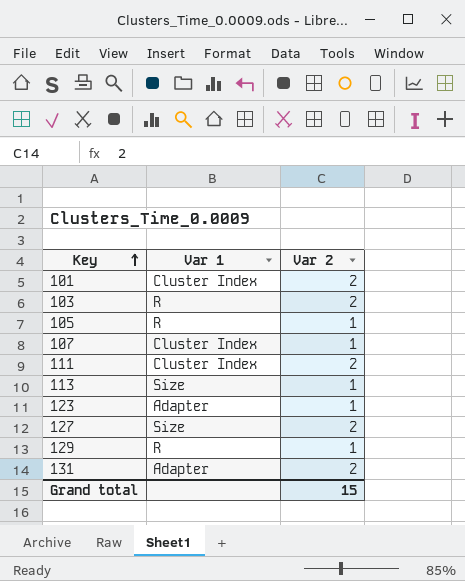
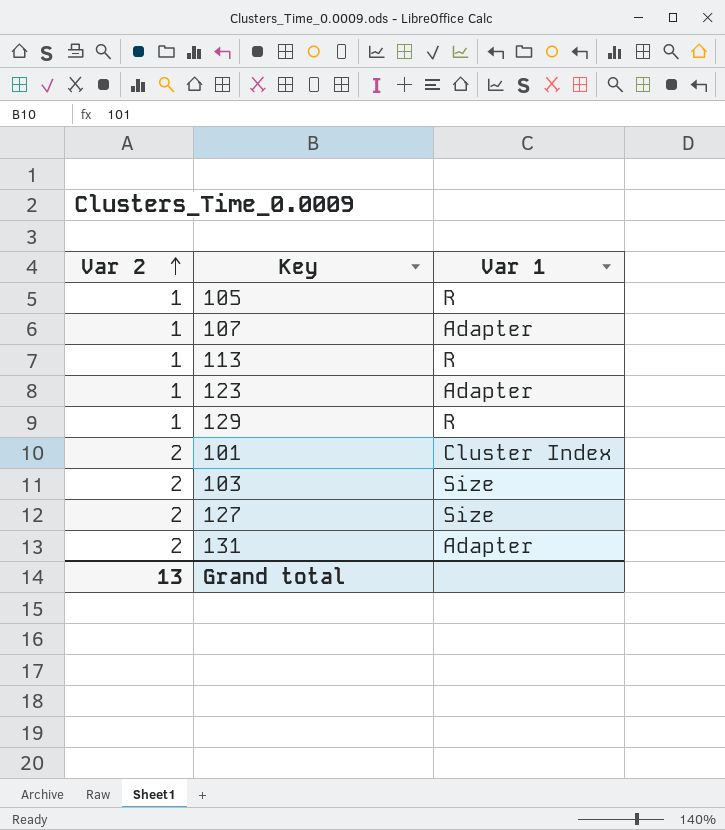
row order: Key ascending -> Var 2 ascending
column Var 2 | position: 3 -> 1
row 111: Cluster Index | 2 -> none
107 | Var 1: Cluster Index -> Adapter
113 | Var 1: Size -> R
103 | Var 1: R -> Size
Grand total | Var 2: 15 -> 13

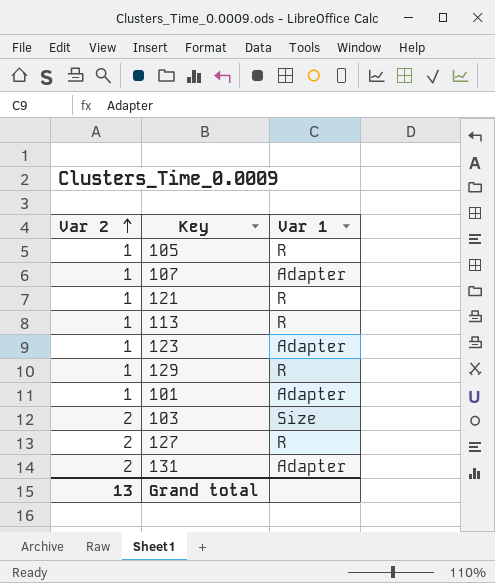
row 121: none -> 1 | R
101 | Var 2: 2 -> 1
101 | Var 1: Cluster Index -> Adapter
127 | Var 1: Size -> R

